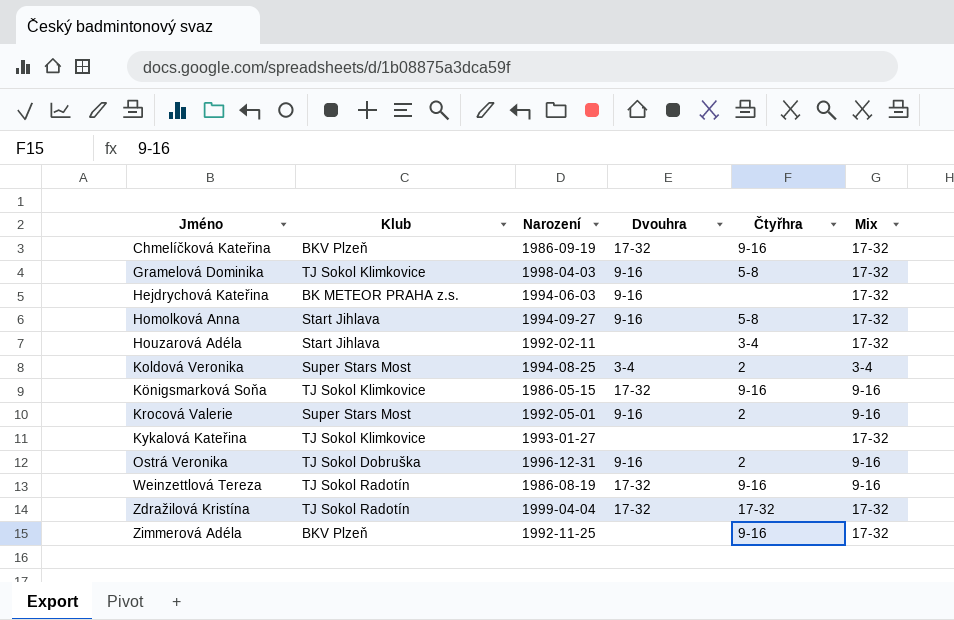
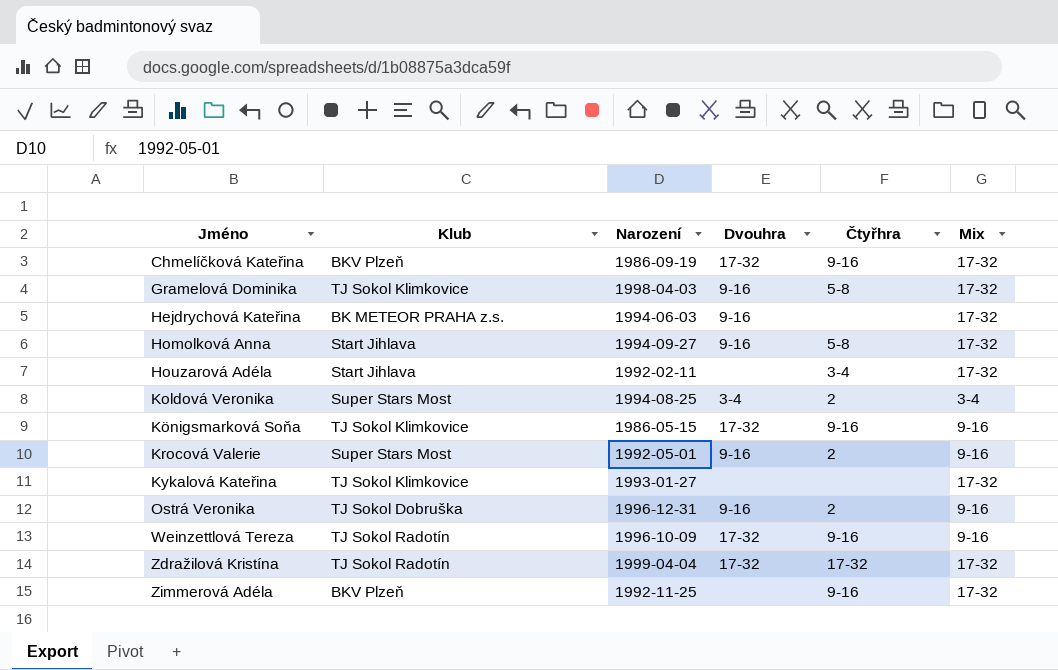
Weinzettlová Tereza | Narození: 1986-08-19 -> 1996-10-09

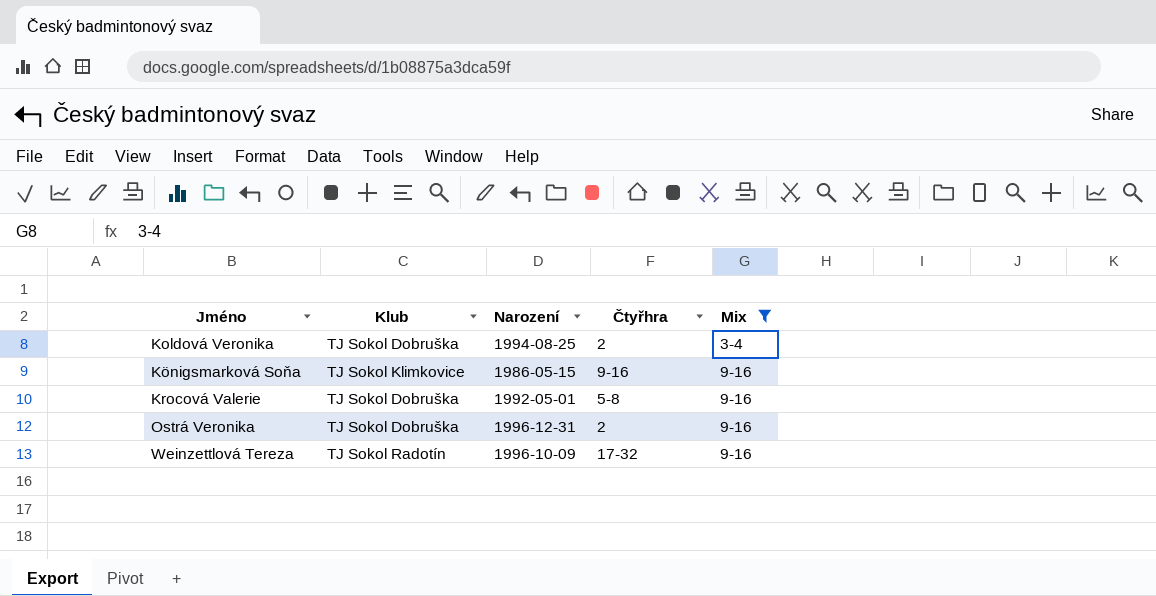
filter: none -> Mix != 17-32
column Dvouhra | position: 4 -> none
Koldová Veronika | Klub: Super Stars Most -> TJ Sokol Dobruška
Krocová Valerie | Klub: Super Stars Most -> TJ Sokol Dobruška
Krocová Valerie | Čtyřhra: 2 -> 5-8
Weinzettlová Tereza | Čtyřhra: 9-16 -> 17-32

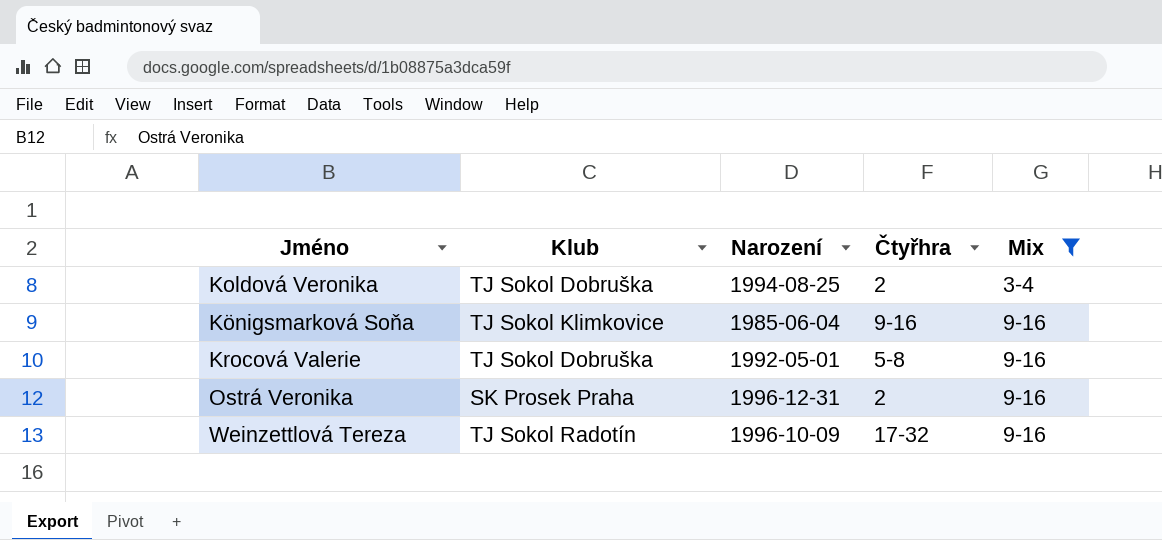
Königsmarková Soňa | Narození: 1986-05-15 -> 1985-06-04
Ostrá Veronika | Klub: TJ Sokol Dobruška -> SK Prosek Praha

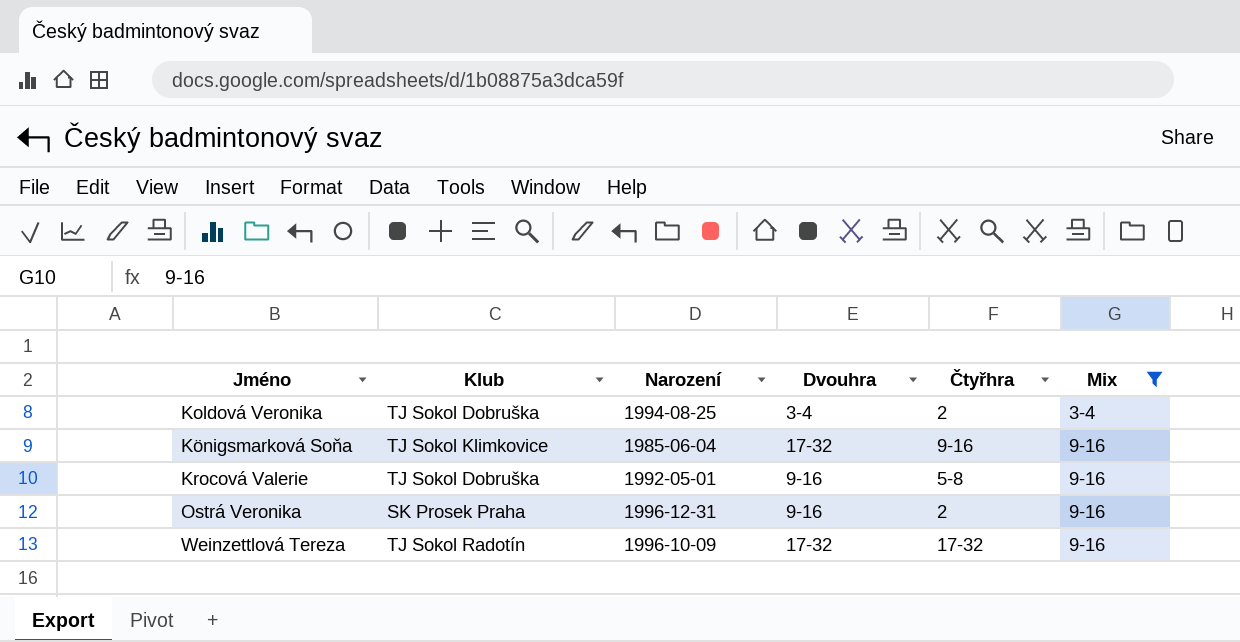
column Dvouhra | position: none -> 4

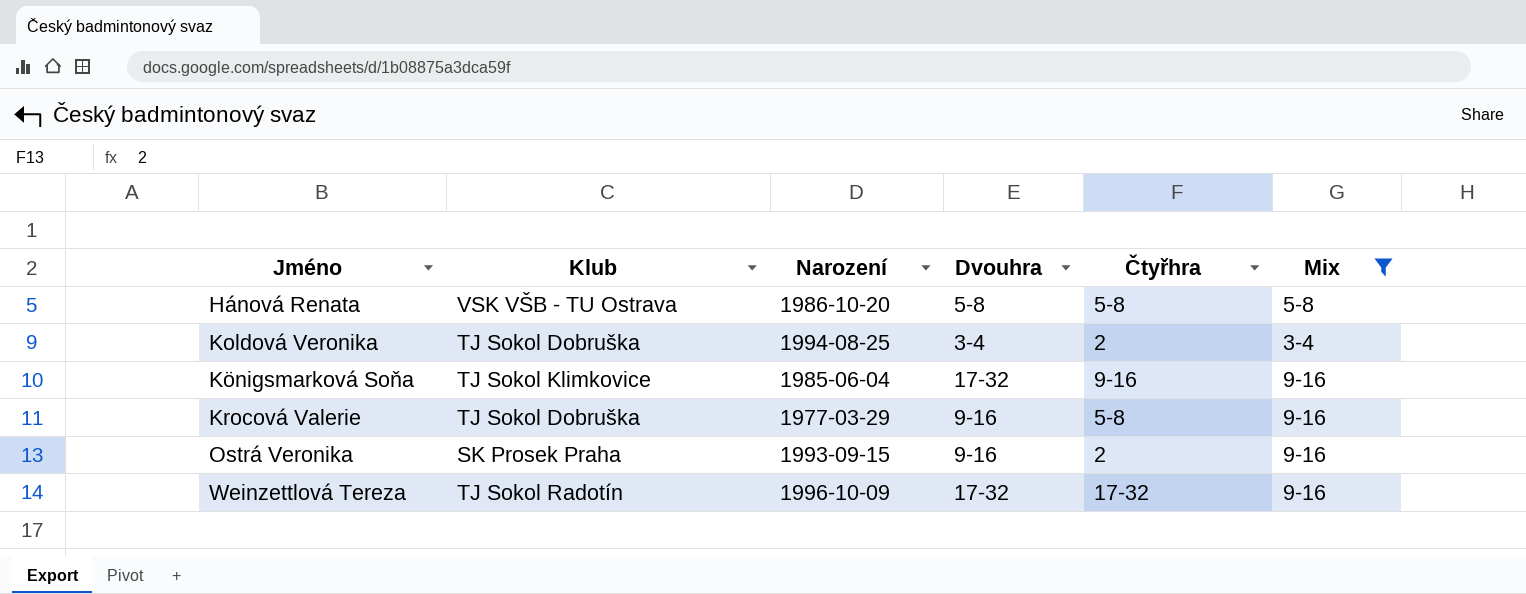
row Hánová Renata: none -> VSK VŠB - TU Ostrava | 1986-10-20 | 5-8 | 5-8 | 5-8
Krocová Valerie | Narození: 1992-05-01 -> 1977-03-29
Ostrá Veronika | Narození: 1996-12-31 -> 1993-09-15

